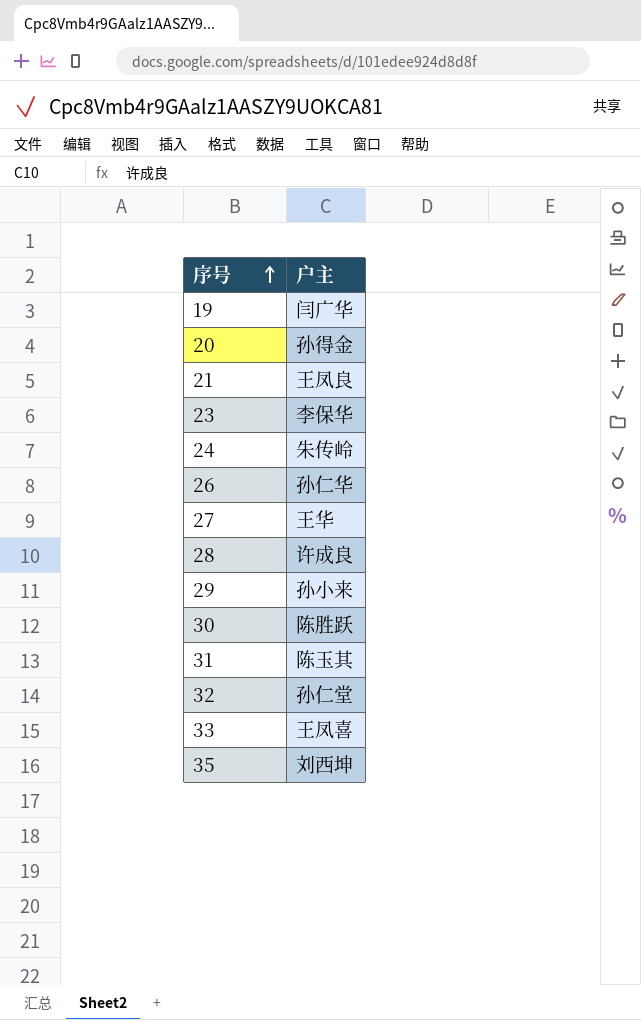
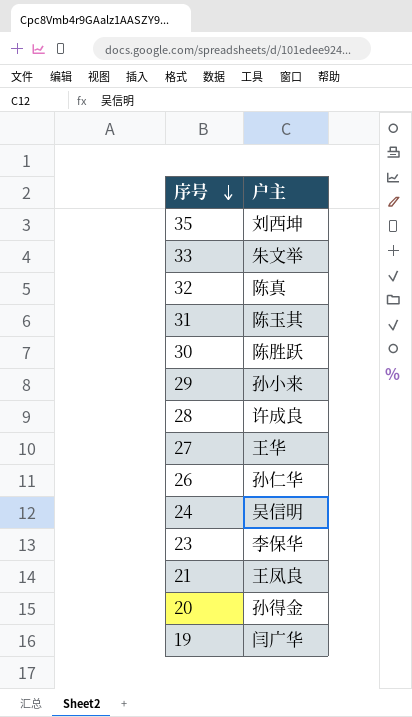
row order: 序号 ascending -> 序号 descending
33 | 户主: 王凤喜 -> 朱文举
32 | 户主: 孙仁堂 -> 陈真
24 | 户主: 朱传岭 -> 吴信明

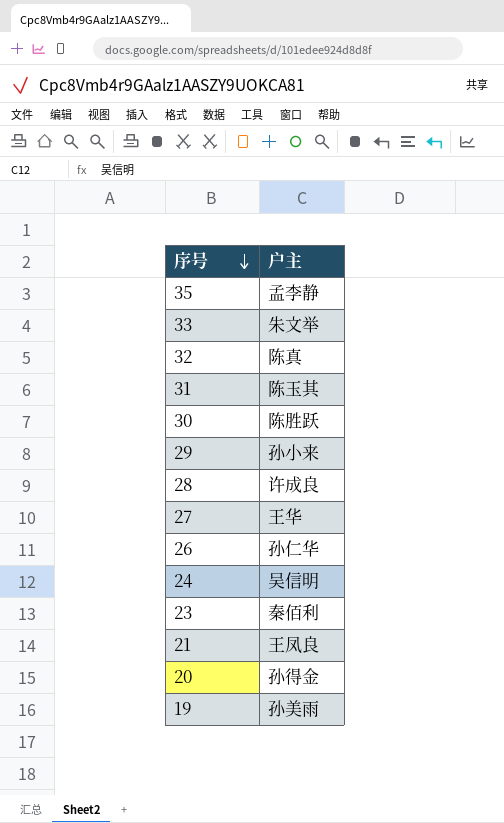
35 | 户主: 刘西坤 -> 孟李静
23 | 户主: 李保华 -> 秦佰利
19 | 户主: 闫广华 -> 孙美雨

